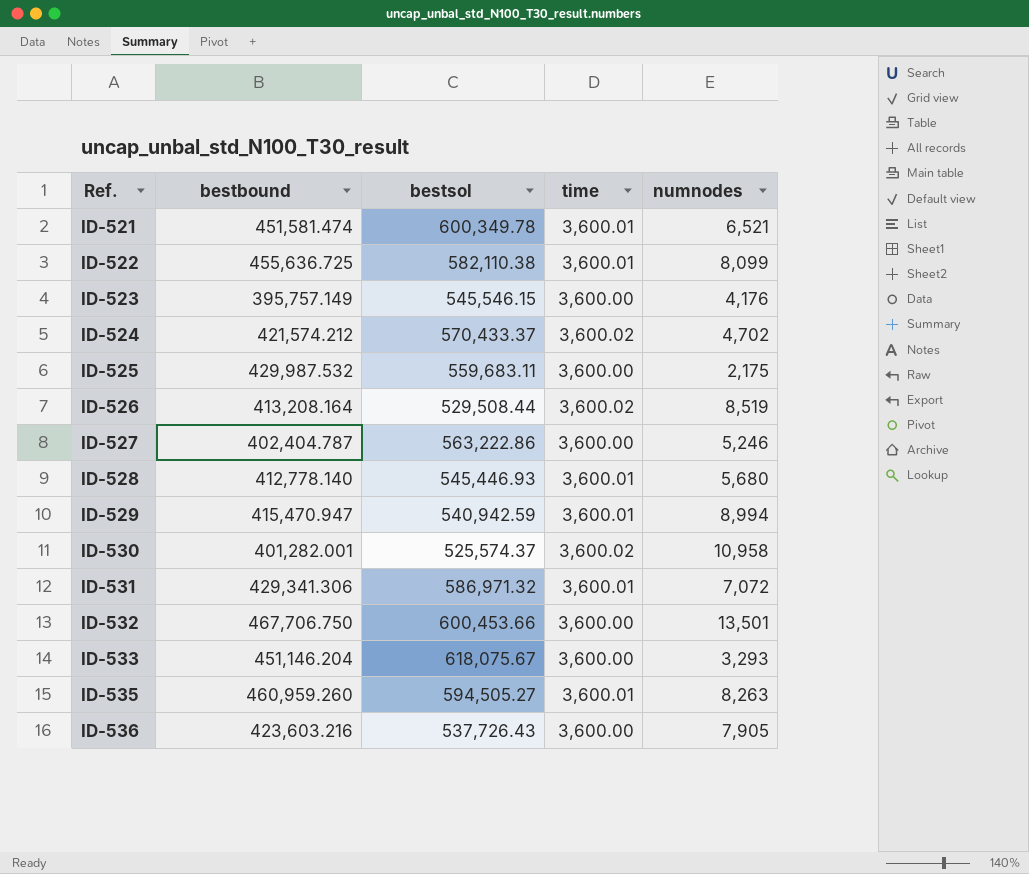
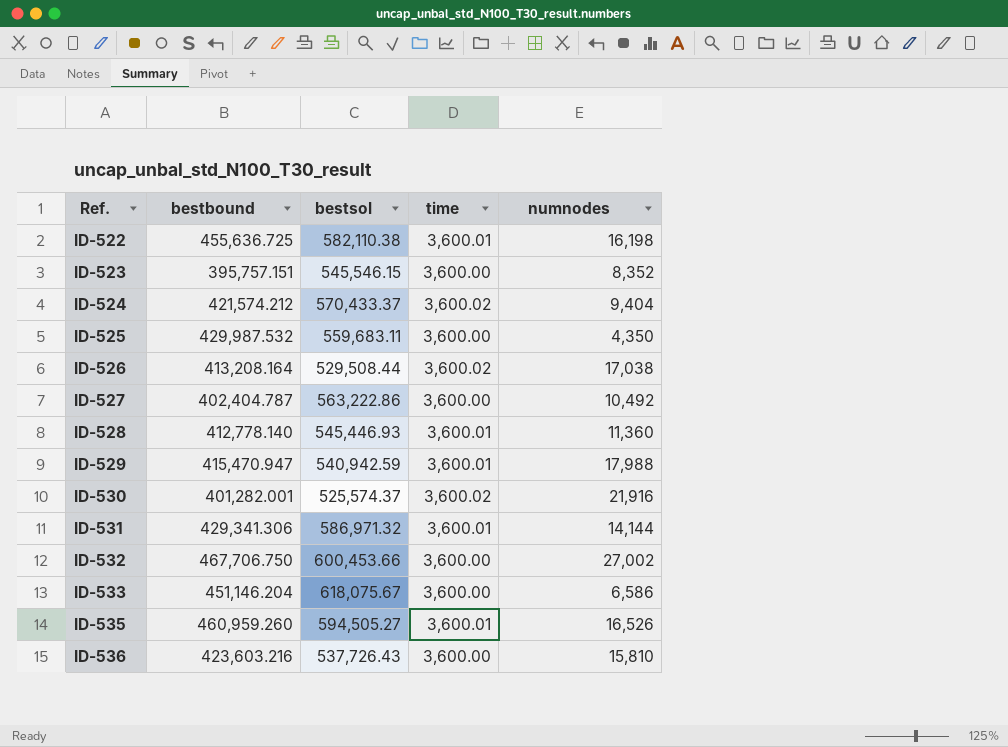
row ID-521: 451,581.474 | 600,349.78 | 3,600.01 | 6,521 -> none
ID-522 | numnodes: 8,099 -> 16,198
ID-523 | bestbound: 395,757.149 -> 395,757.151
ID-523 | numnodes: 4,176 -> 8,352
ID-524 | numnodes: 4,702 -> 9,404
ID-525 | numnodes: 2,175 -> 4,350
ID-526 | numnodes: 8,519 -> 17,038
ID-527 | numnodes: 5,246 -> 10,492
ID-528 | numnodes: 5,680 -> 11,360
ID-529 | numnodes: 8,994 -> 17,988
ID-530 | numnodes: 10,958 -> 21,916
ID-531 | numnodes: 7,072 -> 14,144
ID-532 | numnodes: 13,501 -> 27,002
ID-533 | numnodes: 3,293 -> 6,586
ID-535 | numnodes: 8,263 -> 16,526
ID-536 | numnodes: 7,905 -> 15,810

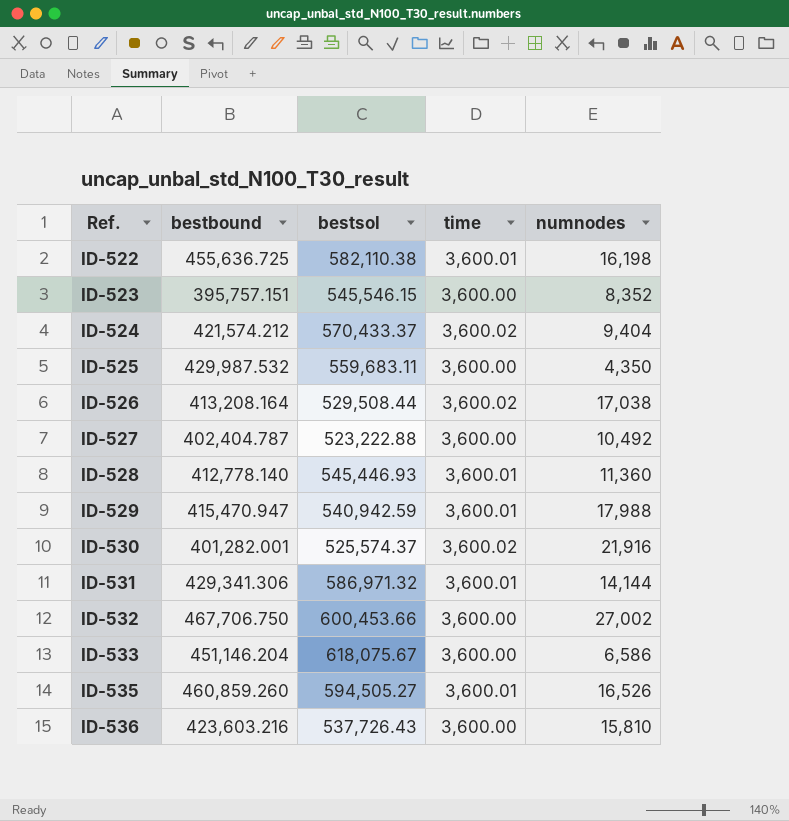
ID-527 | bestsol: 563,222.86 -> 523,222.88
ID-535 | bestbound: 460,959.260 -> 460,859.260

